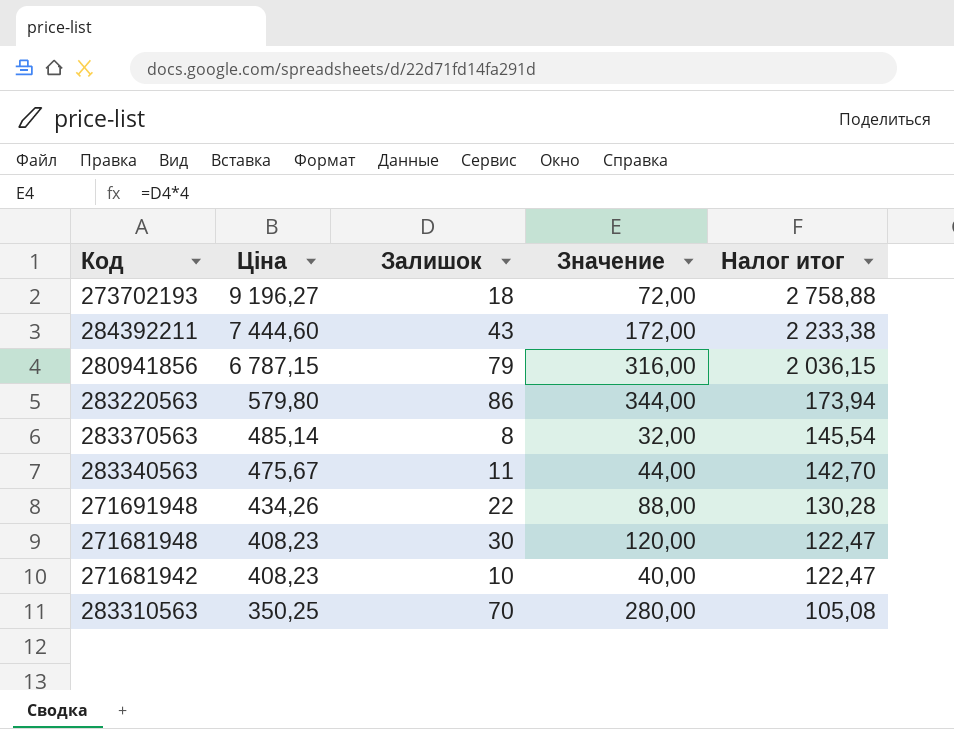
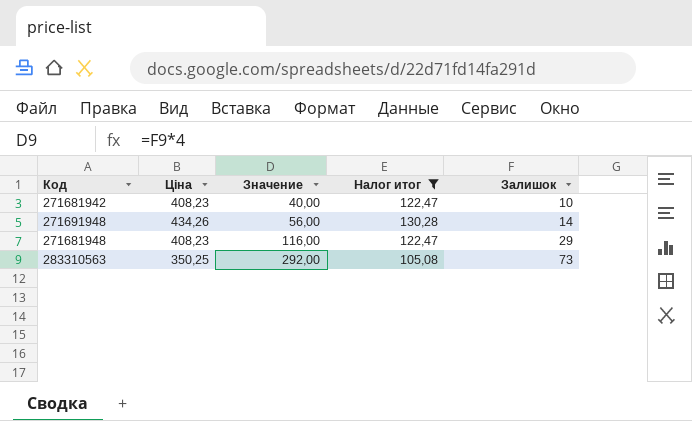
filter: none -> Налог итог <= 130,28
row order: Ціна descending -> Значение ascending
column Залишок | position: 3 -> 5
271691948 | Значение: 88,00 -> 56,00
271691948 | Залишок: 22 -> 14
271681948 | Значение: 120,00 -> 116,00
271681948 | Залишок: 30 -> 29
283310563 | Значение: 280,00 -> 292,00
283310563 | Залишок: 70 -> 73

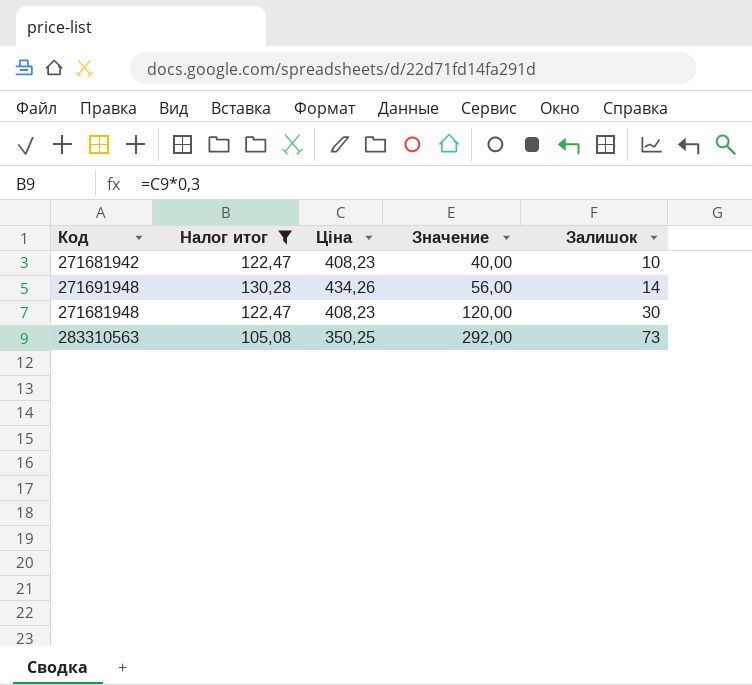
column Налог итог | position: 4 -> 2
271681948 | Значение: 116,00 -> 120,00
271681948 | Залишок: 29 -> 30

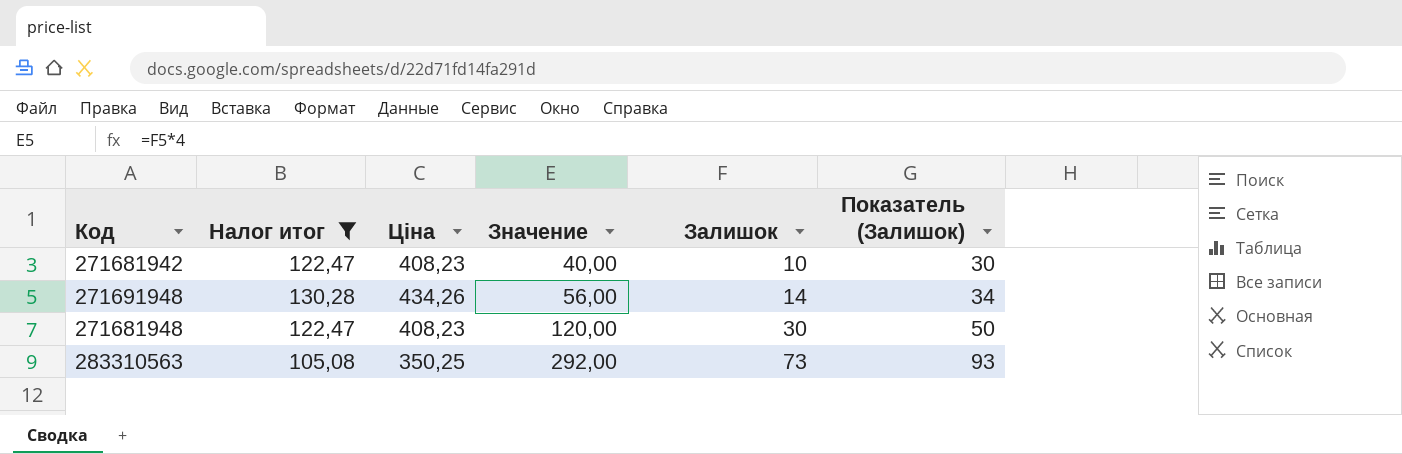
column Показатель (Залишок) | formula: none -> [Залишок] + 20

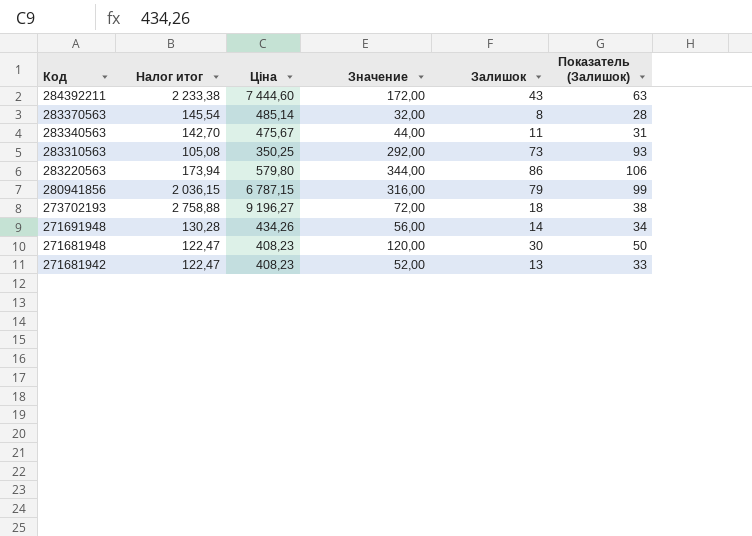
filter: Налог итог <= 130,28 -> none
row order: Значение ascending -> Код descending
271681942 | Значение: 40,00 -> 52,00
271681942 | Залишок: 10 -> 13
271681942 | Показатель (Залишок): 30 -> 33

